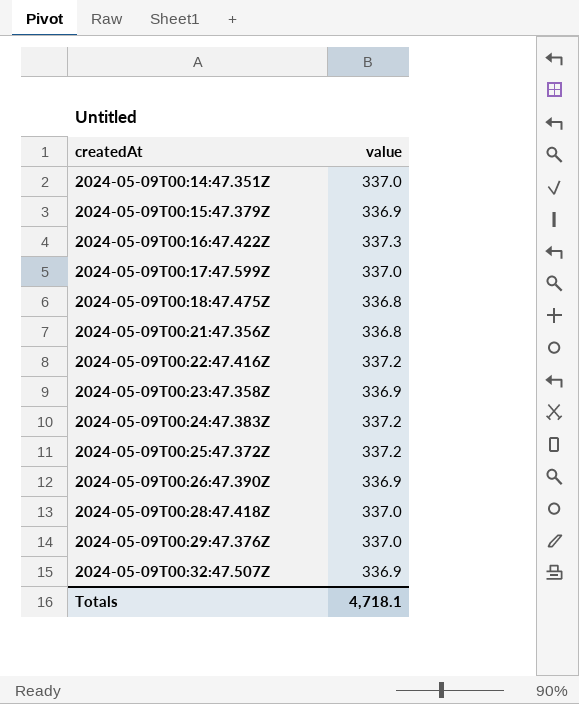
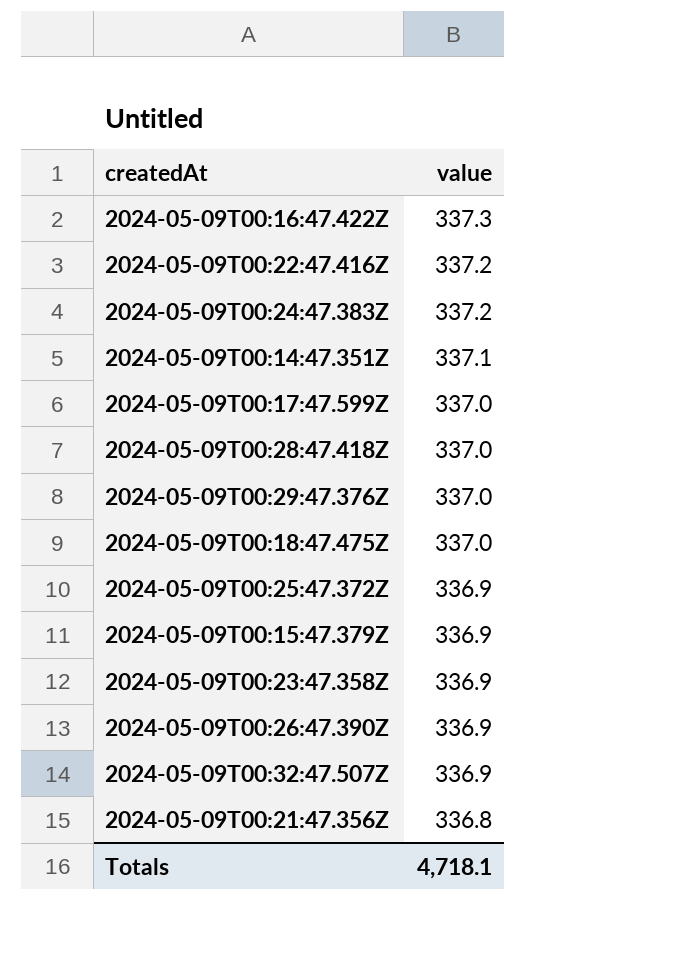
row order: createdAt ascending -> value descending
2024-05-09T00:14:47.351Z | value: 337.0 -> 337.1
2024-05-09T00:18:47.475Z | value: 336.8 -> 337.0
2024-05-09T00:25:47.372Z | value: 337.2 -> 336.9

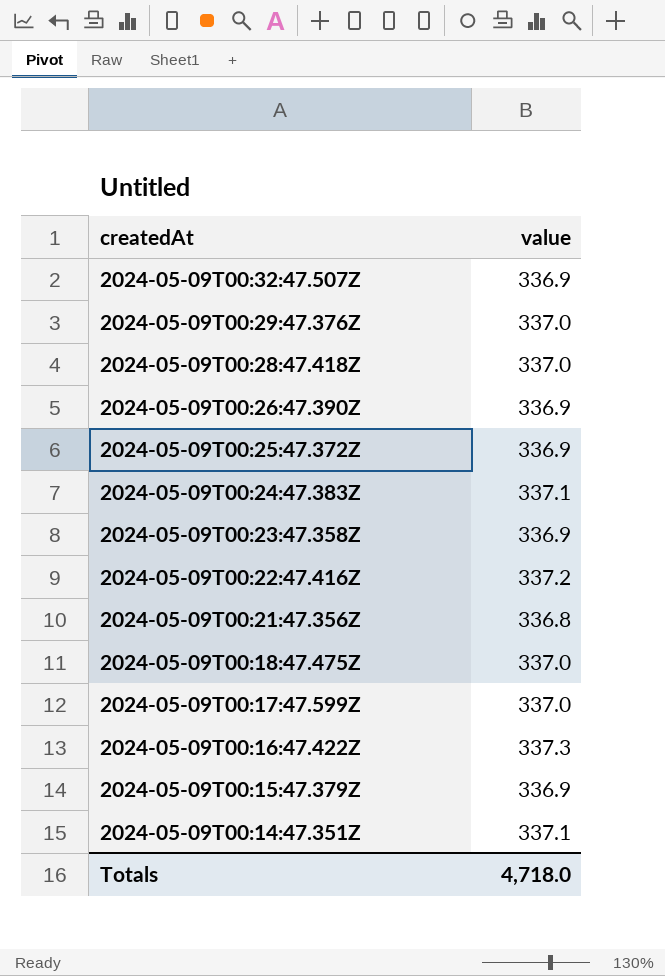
row order: value descending -> createdAt descending
2024-05-09T00:24:47.383Z | value: 337.2 -> 337.1
Totals | value: 4,718.1 -> 4,718.0

